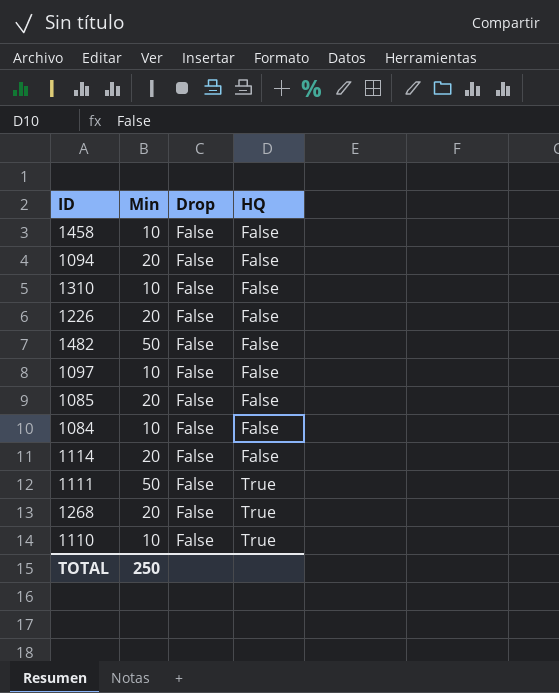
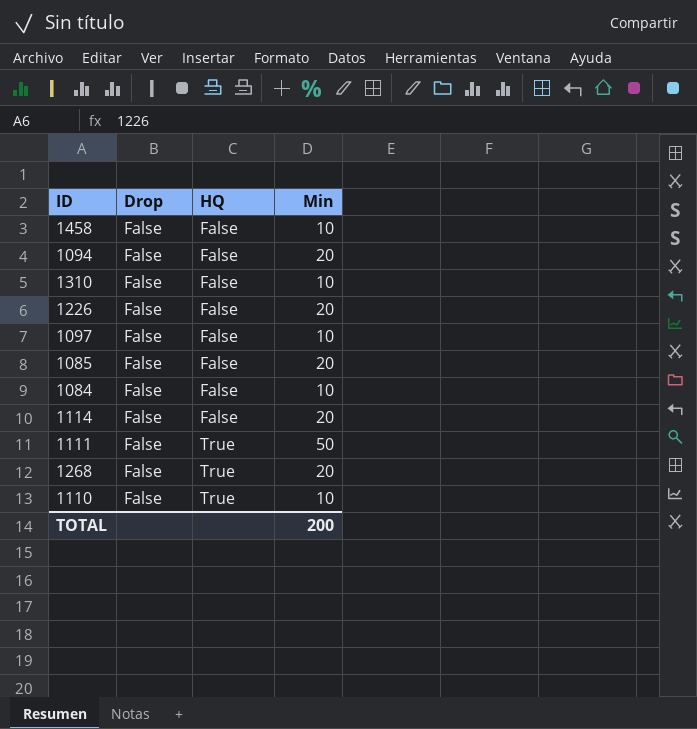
column Min | position: 2 -> 4
row 1482: 50 | False | False -> none
TOTAL | Min: 250 -> 200

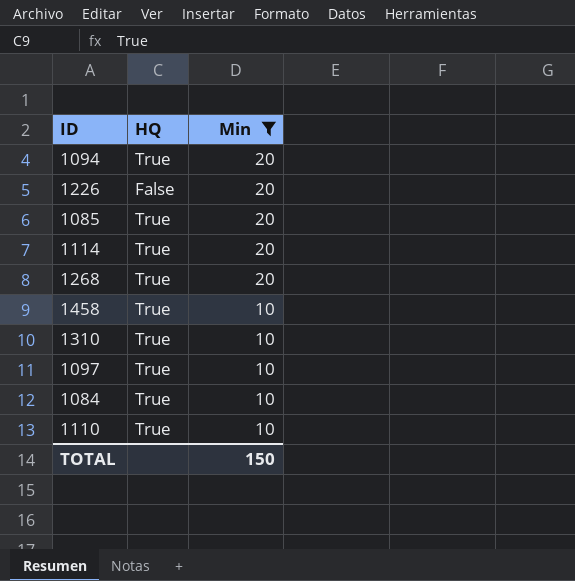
filter: none -> Min != 50
row order: HQ ascending -> Min descending
column Drop | position: 2 -> none
1094 | HQ: False -> True
1085 | HQ: False -> True
1114 | HQ: False -> True
1458 | HQ: False -> True
1310 | HQ: False -> True
1097 | HQ: False -> True
1084 | HQ: False -> True
TOTAL | Min: 200 -> 150

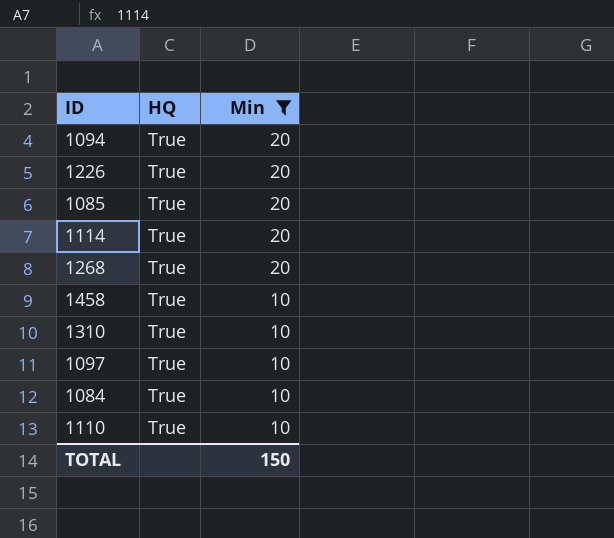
1226 | HQ: False -> True

